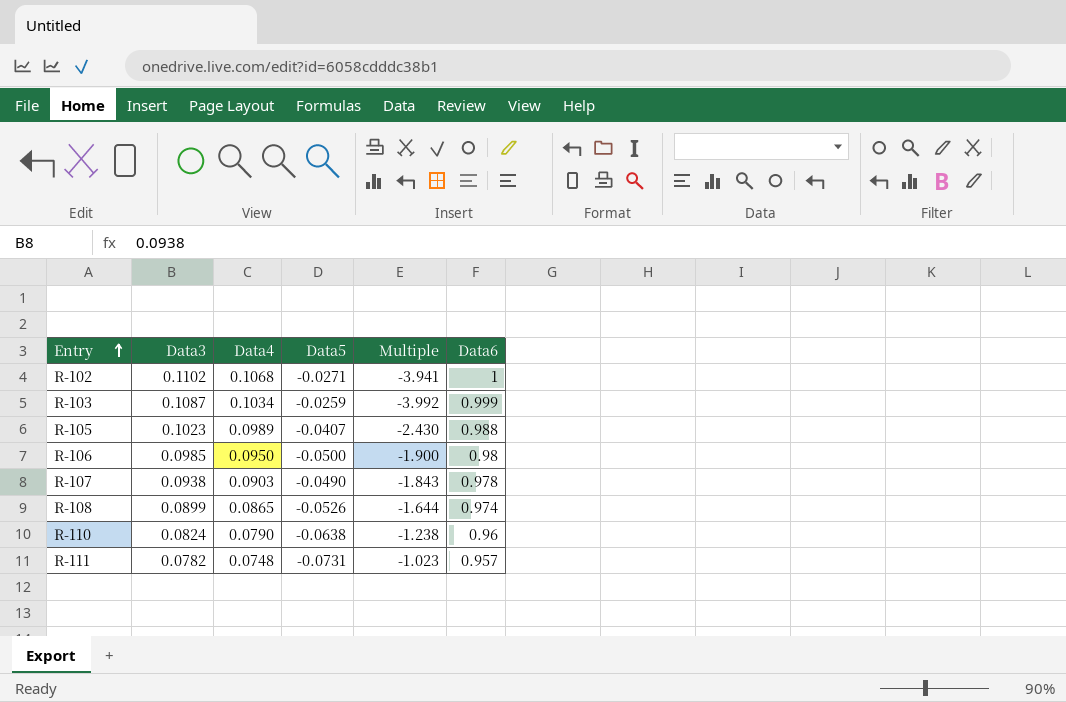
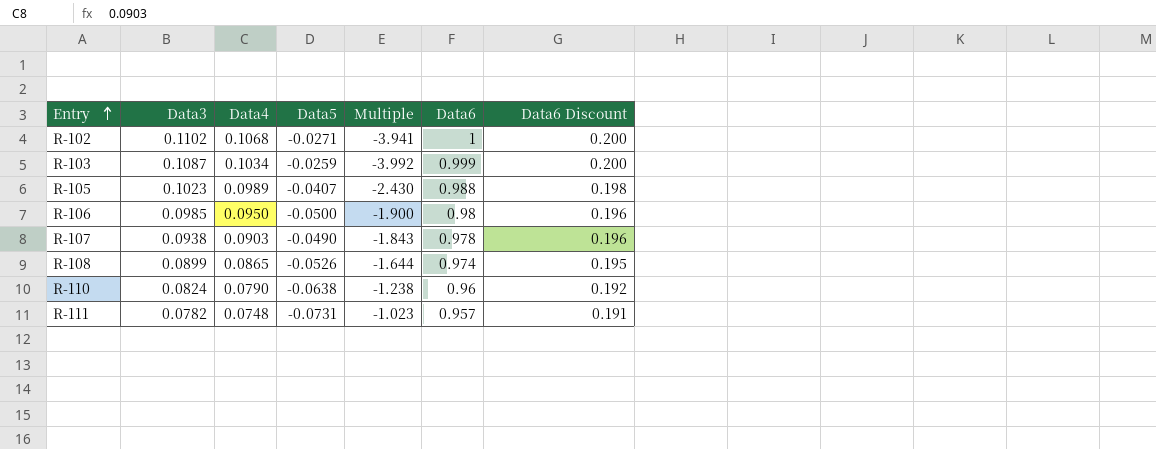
column Data6 Discount | formula: none -> [Data6] * 0.2

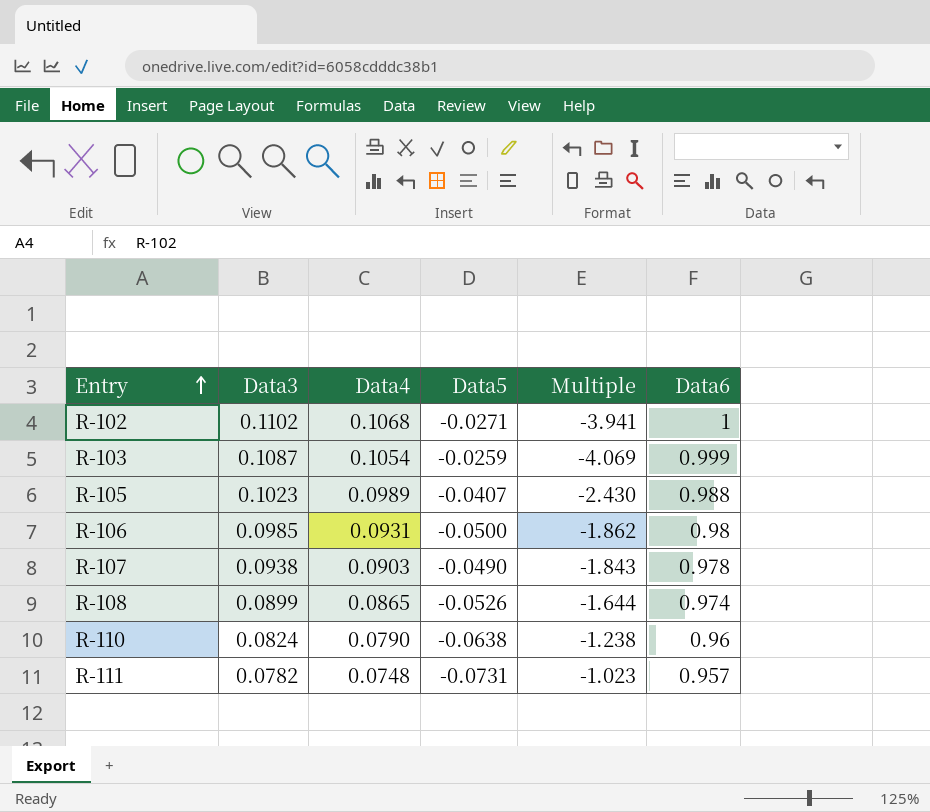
column Data6 Discount | formula: [Data6] * 0.2 -> none
R-103 | Data4: 0.1034 -> 0.1054
R-103 | Multiple: -3.992 -> -4.069
R-106 | Data4: 0.0950 -> 0.0931
R-106 | Multiple: -1.900 -> -1.862

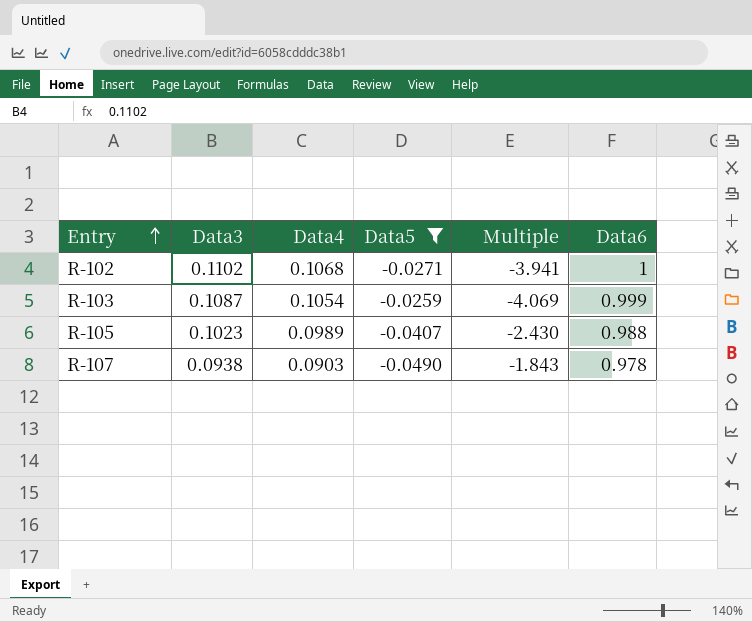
filter: none -> Data5 >= -0.0490

